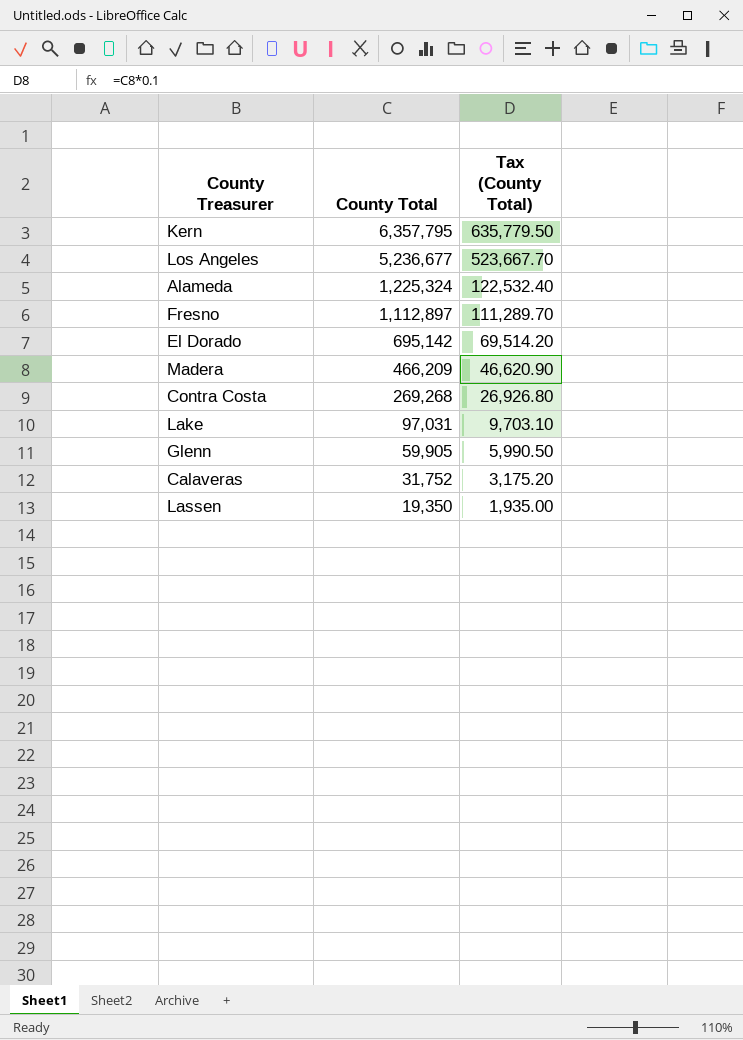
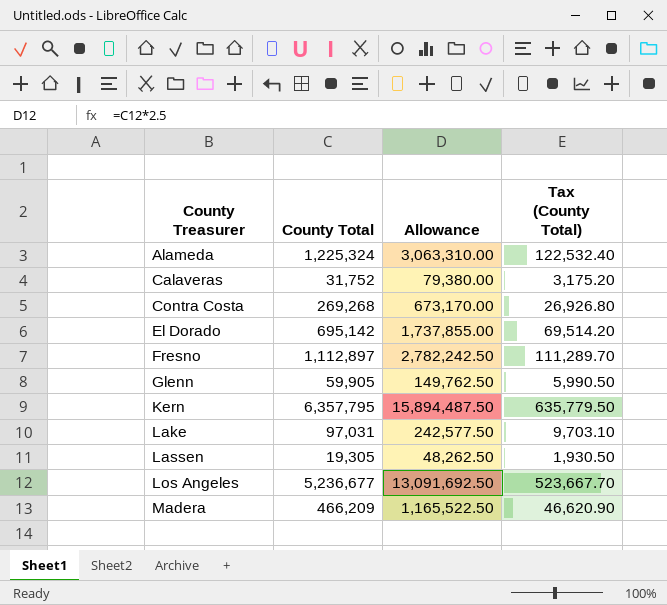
row order: County Total descending -> County Treasurer ascending
column Allowance | formula: none -> [County Total] * 2.5
Lassen | County Total: 19,350 -> 19,305
Lassen | Tax (County Total): 1,935.00 -> 1,930.50

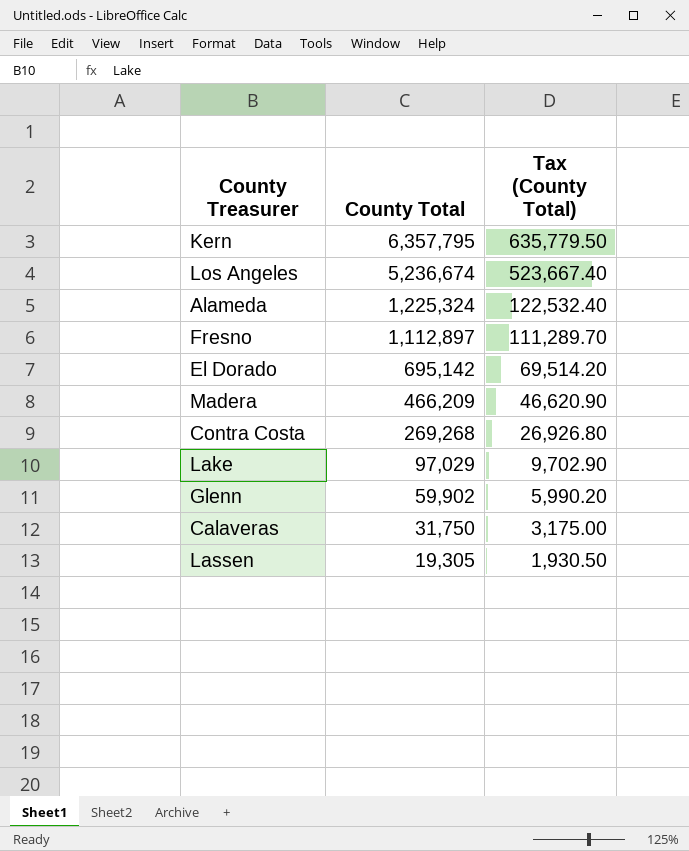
row order: County Treasurer ascending -> County Total descending
column Allowance | formula: [County Total] * 2.5 -> none
Los Angeles | County Total: 5,236,677 -> 5,236,674
Los Angeles | Tax (County Total): 523,667.70 -> 523,667.40
Lake | County Total: 97,031 -> 97,029
Lake | Tax (County Total): 9,703.10 -> 9,702.90
Glenn | County Total: 59,905 -> 59,902
Glenn | Tax (County Total): 5,990.50 -> 5,990.20
Calaveras | County Total: 31,752 -> 31,750
Calaveras | Tax (County Total): 3,175.20 -> 3,175.00

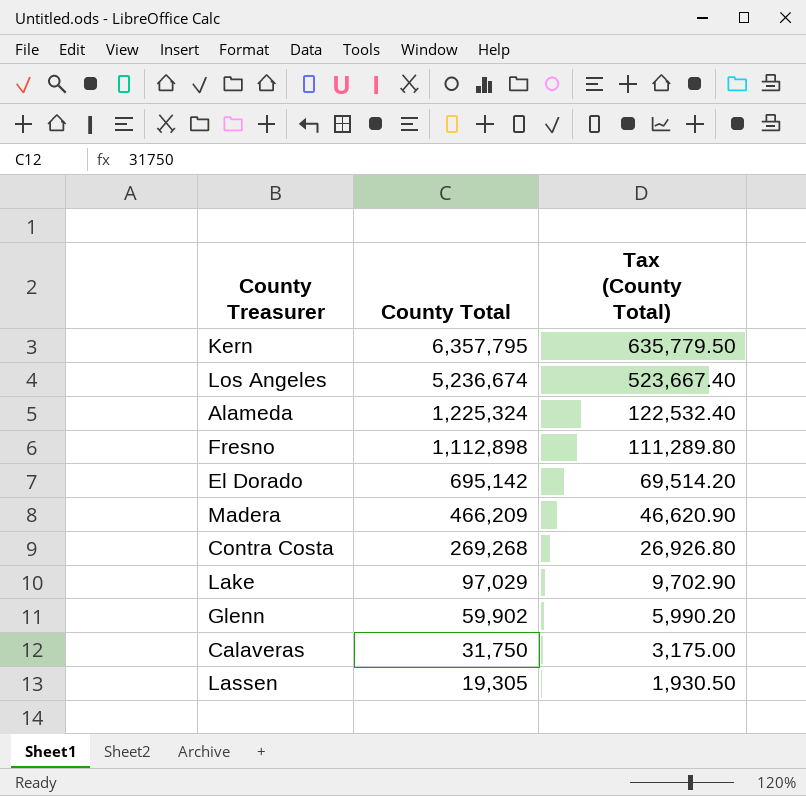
Fresno | County Total: 1,112,897 -> 1,112,898
Fresno | Tax (County Total): 111,289.70 -> 111,289.80

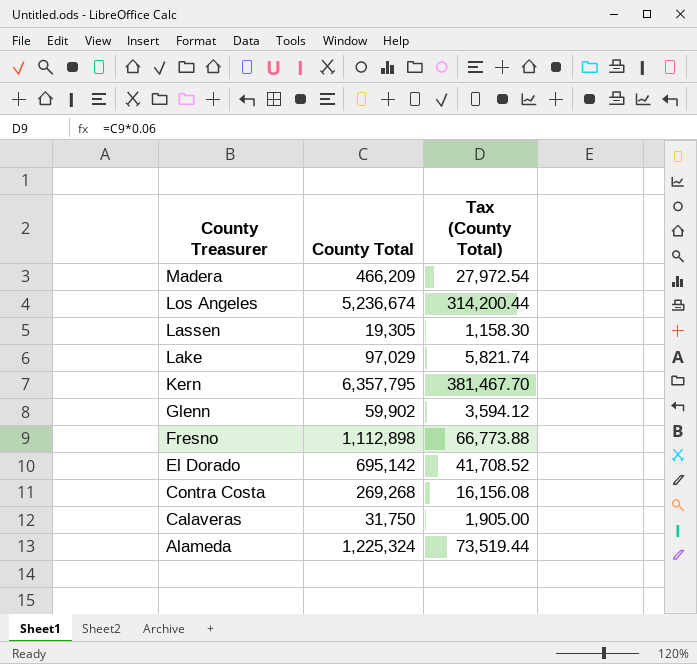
row order: County Total descending -> County Treasurer descending
column Tax (County Total) | formula: [County Total] * 0.1 -> [County Total] * 0.06

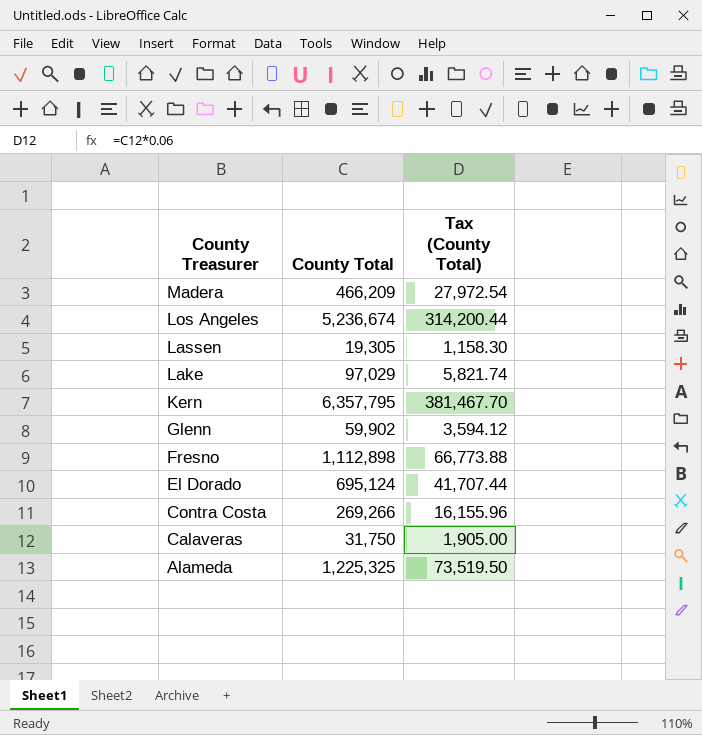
El Dorado | County Total: 695,142 -> 695,124
El Dorado | Tax (County Total): 41,708.52 -> 41,707.44
Contra Costa | County Total: 269,268 -> 269,266
Contra Costa | Tax (County Total): 16,156.08 -> 16,155.96
Alameda | County Total: 1,225,324 -> 1,225,325
Alameda | Tax (County Total): 73,519.44 -> 73,519.50

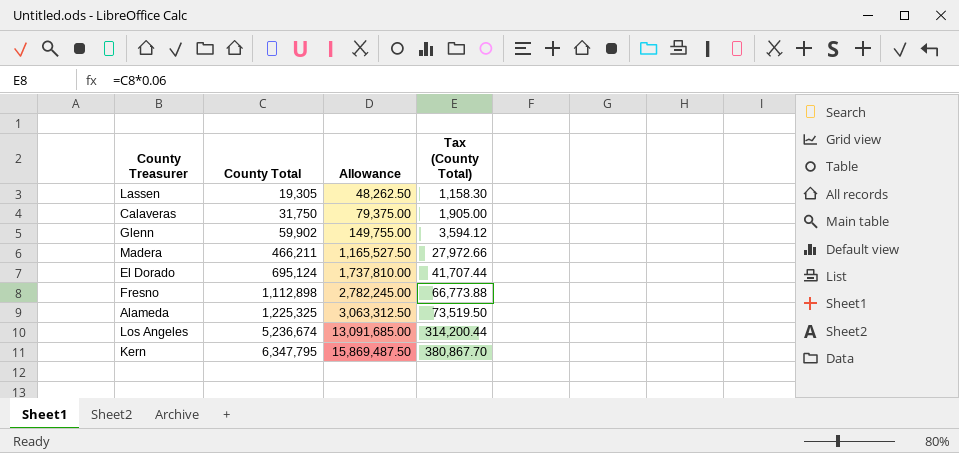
row order: County Treasurer descending -> County Total ascending
column Allowance | formula: none -> [County Total] * 2.5
row Lake: 97,029 | 5,821.74 -> none
row Contra Costa: 269,266 | 16,155.96 -> none
Madera | County Total: 466,209 -> 466,211
Madera | Tax (County Total): 27,972.54 -> 27,972.66
Kern | County Total: 6,357,795 -> 6,347,795
Kern | Tax (County Total): 381,467.70 -> 380,867.70

